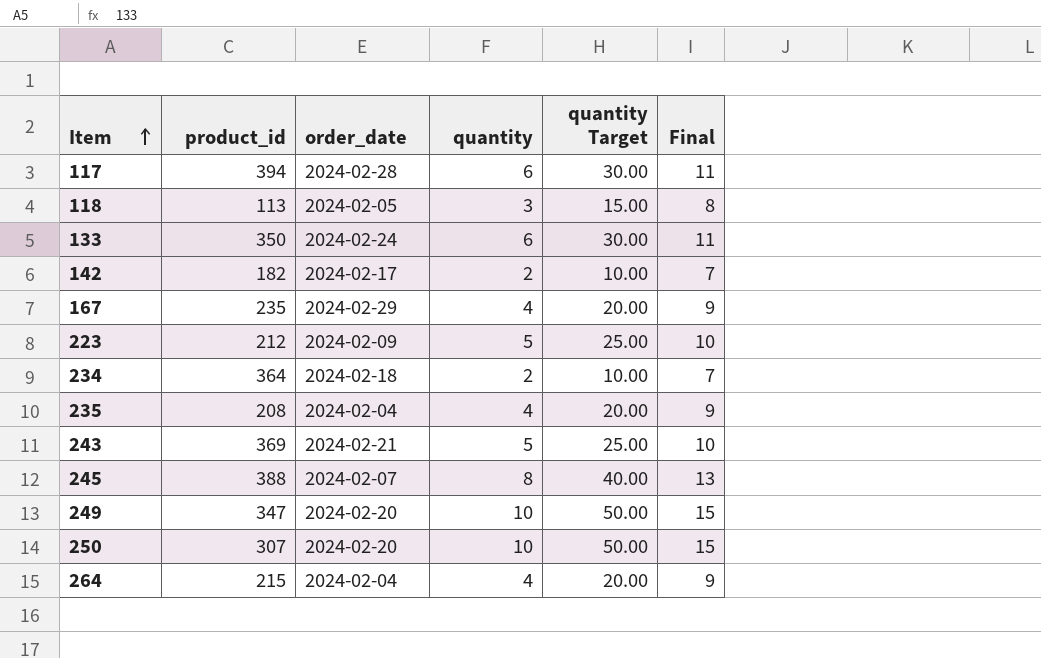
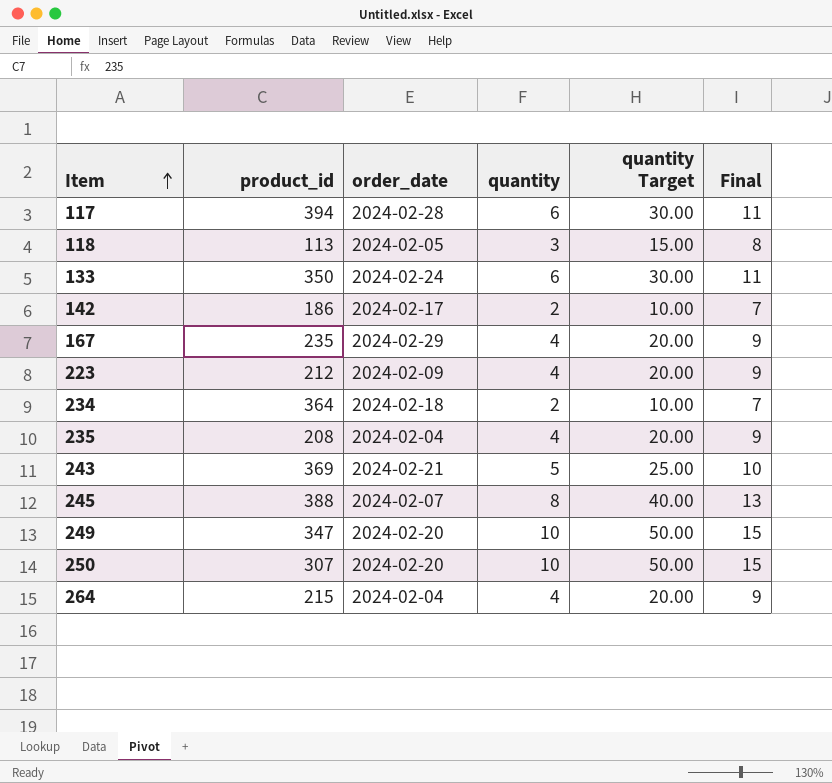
142 | product_id: 182 -> 186
223 | quantity: 5 -> 4
223 | quantity Target: 25.00 -> 20.00
223 | Final: 10 -> 9

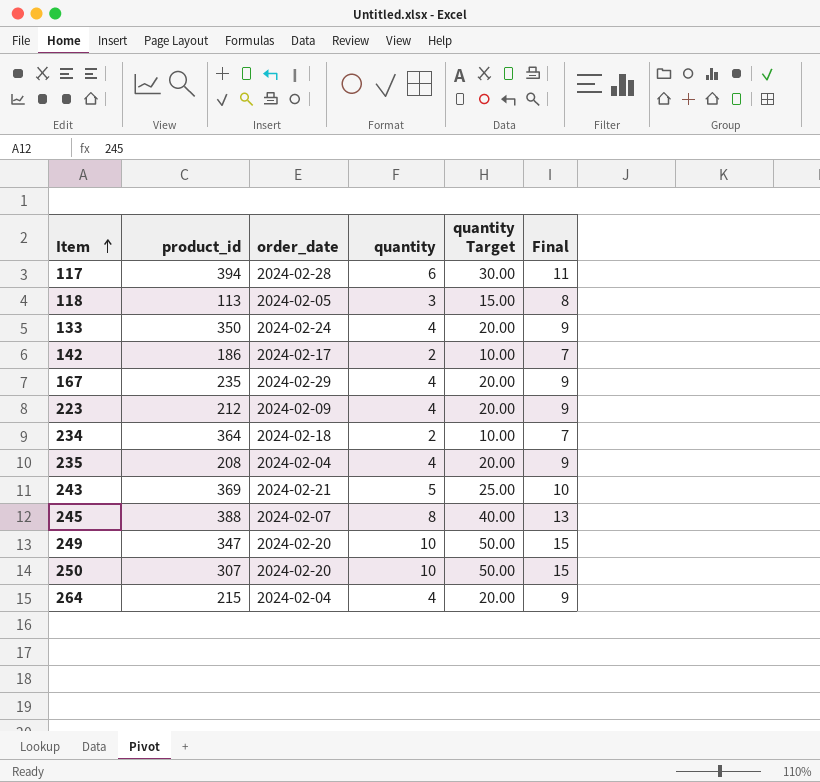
133 | quantity: 6 -> 4
133 | quantity Target: 30.00 -> 20.00
133 | Final: 11 -> 9

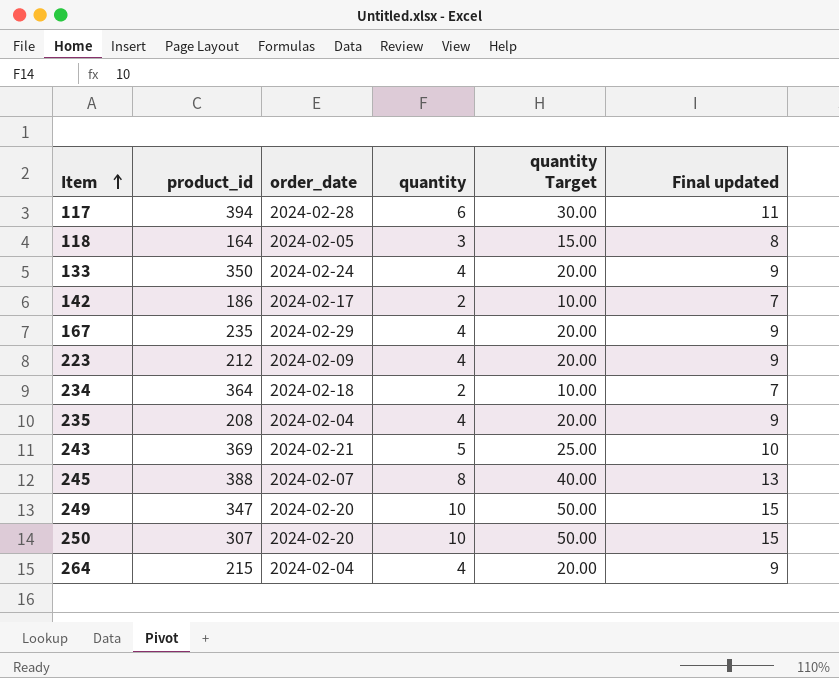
column name: Final -> Final updated
118 | product_id: 113 -> 164

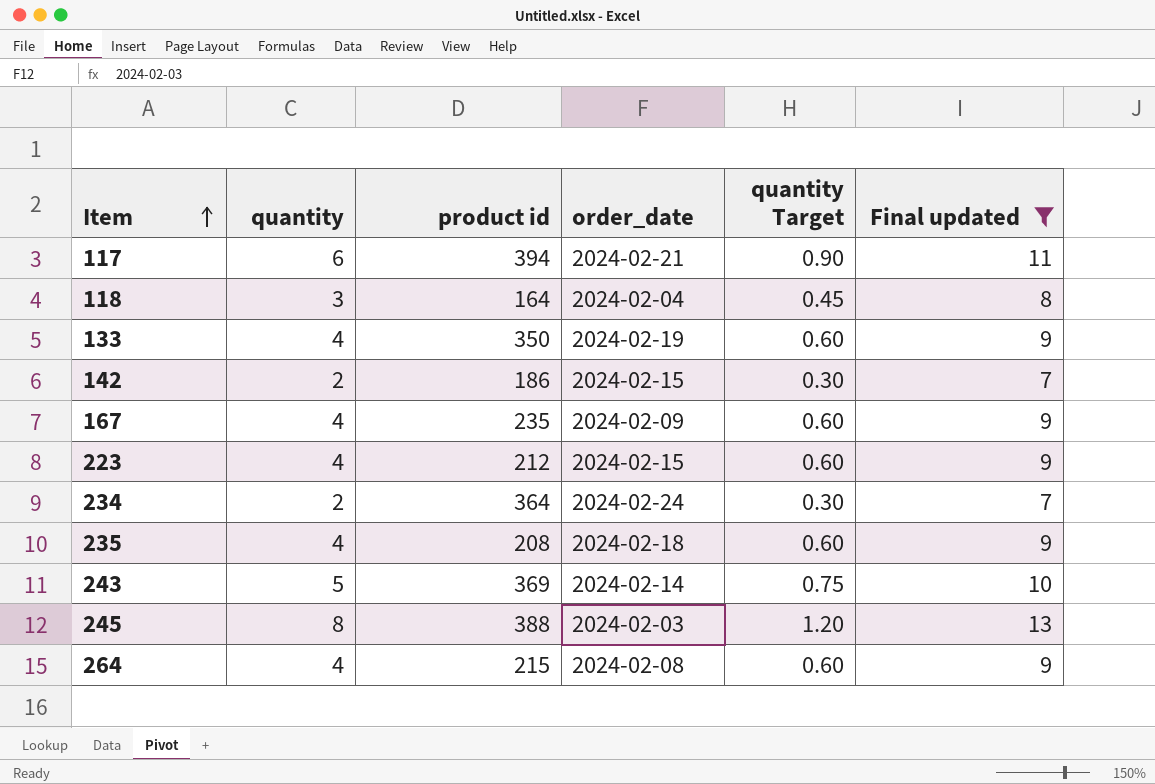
filter: none -> Final updated != 15
column quantity | position: 4 -> 2
column name: product_id -> product id
column quantity Target | formula: [quantity] * 5 -> [quantity] * 0.15
117 | order_date: 2024-02-28 -> 2024-02-21
118 | order_date: 2024-02-05 -> 2024-02-04
133 | order_date: 2024-02-24 -> 2024-02-19
142 | order_date: 2024-02-17 -> 2024-02-15
167 | order_date: 2024-02-29 -> 2024-02-09
223 | order_date: 2024-02-09 -> 2024-02-15
234 | order_date: 2024-02-18 -> 2024-02-24
235 | order_date: 2024-02-04 -> 2024-02-18
243 | order_date: 2024-02-21 -> 2024-02-14
245 | order_date: 2024-02-07 -> 2024-02-03
264 | order_date: 2024-02-04 -> 2024-02-08

